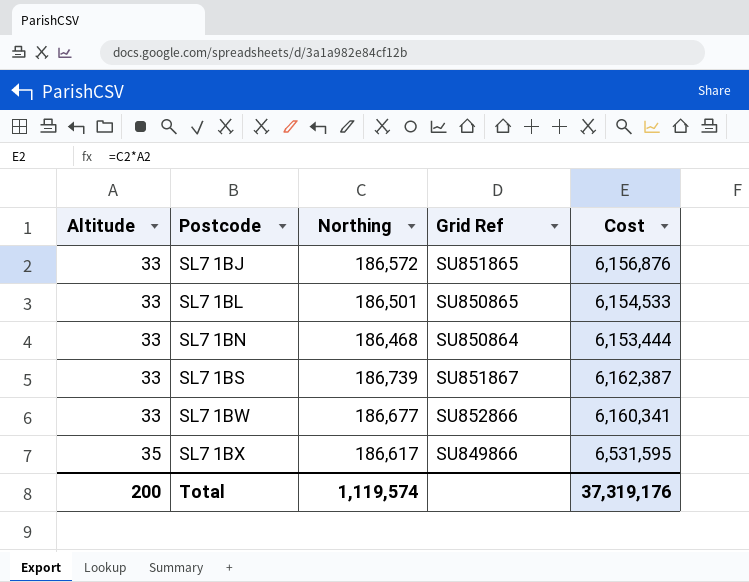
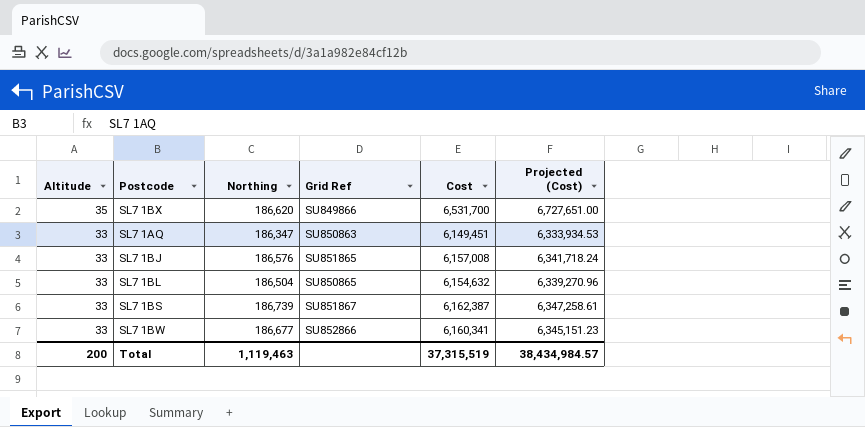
row order: Altitude ascending -> Altitude descending
column Projected (Cost) | formula: none -> [Cost] * 1.03
row SL7 1BN: 33 | 186,468 | SU850864 | 6,153,444 -> none
SL7 1BX | Northing: 186,617 -> 186,620
SL7 1BX | Cost: 6,531,595 -> 6,531,700
row SL7 1AQ: none -> 33 | 186,347 | SU850863 | 6,149,451 | 6,333,934.53
SL7 1BJ | Northing: 186,572 -> 186,576
SL7 1BJ | Cost: 6,156,876 -> 6,157,008
SL7 1BL | Northing: 186,501 -> 186,504
SL7 1BL | Cost: 6,154,533 -> 6,154,632
Total | Northing: 1,119,574 -> 1,119,463
Total | Cost: 37,319,176 -> 37,315,519

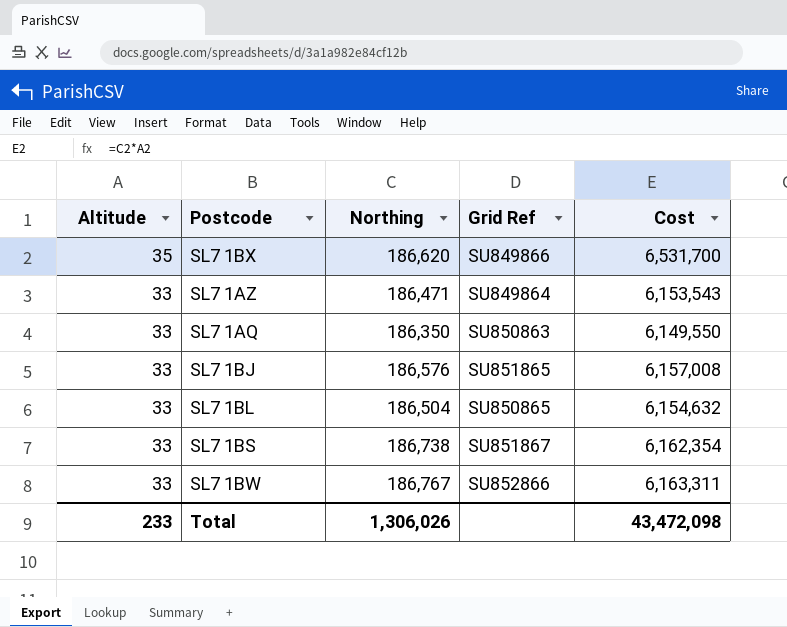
column Projected (Cost) | formula: [Cost] * 1.03 -> none
row SL7 1AZ: none -> 33 | 186,471 | SU849864 | 6,153,543
SL7 1AQ | Northing: 186,347 -> 186,350
SL7 1AQ | Cost: 6,149,451 -> 6,149,550
SL7 1BS | Northing: 186,739 -> 186,738
SL7 1BS | Cost: 6,162,387 -> 6,162,354
SL7 1BW | Northing: 186,677 -> 186,767
SL7 1BW | Cost: 6,160,341 -> 6,163,311
Total | Altitude: 200 -> 233
Total | Northing: 1,119,463 -> 1,306,026
Total | Cost: 37,315,519 -> 43,472,098

